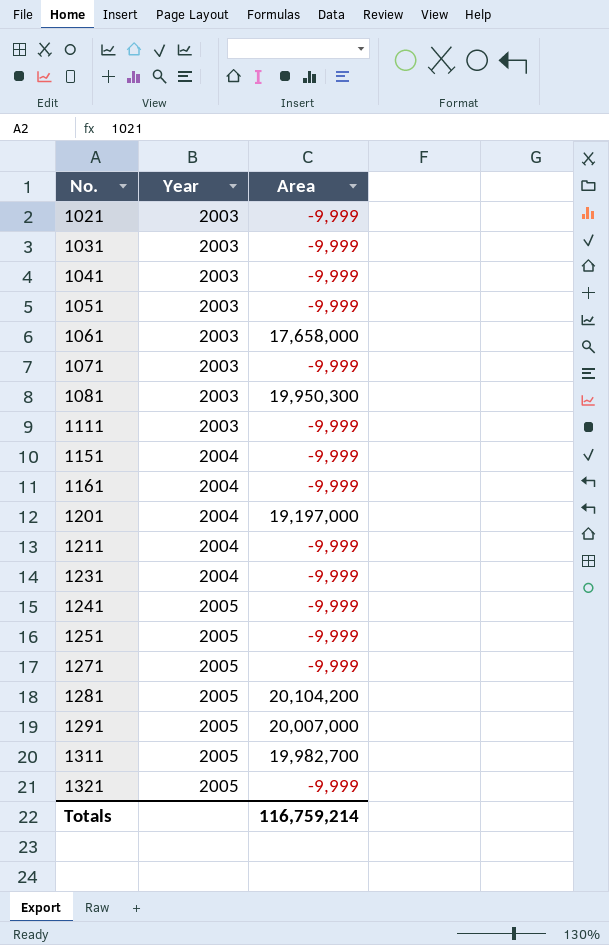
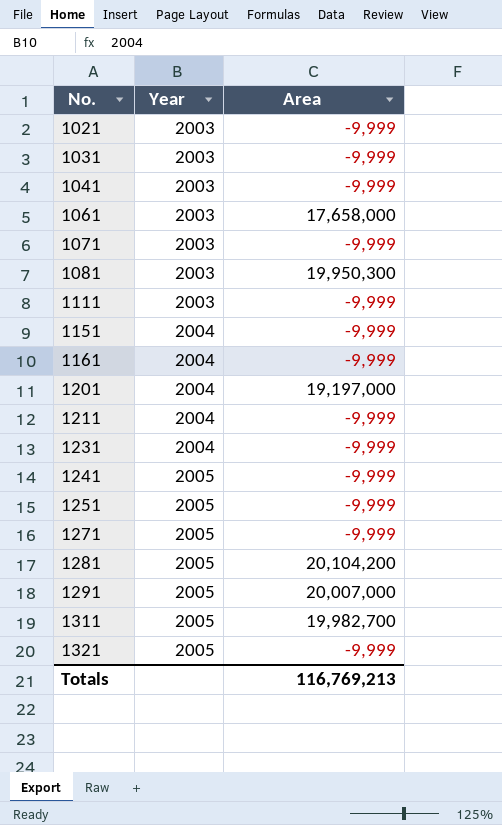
row 1051: 2003 | -9,999 -> none
Totals | Area: 116,759,214 -> 116,769,213

